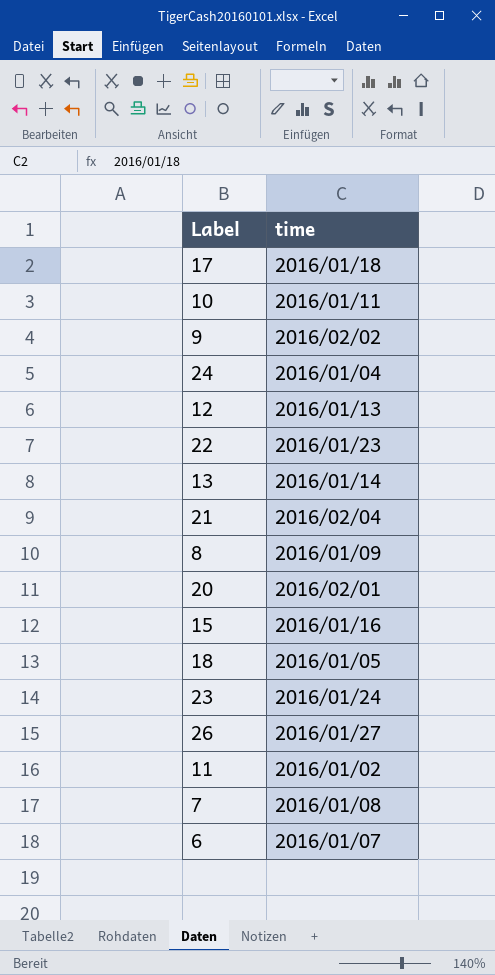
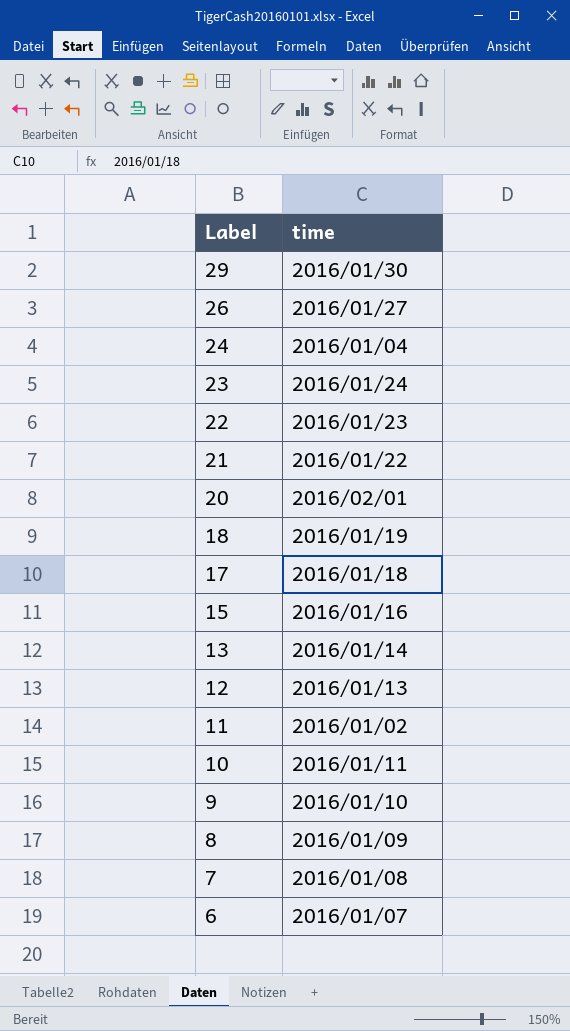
row order: none -> Label descending
row 29: none -> 2016/01/30
21 | time: 2016/02/04 -> 2016/01/22
18 | time: 2016/01/05 -> 2016/01/19
9 | time: 2016/02/02 -> 2016/01/10

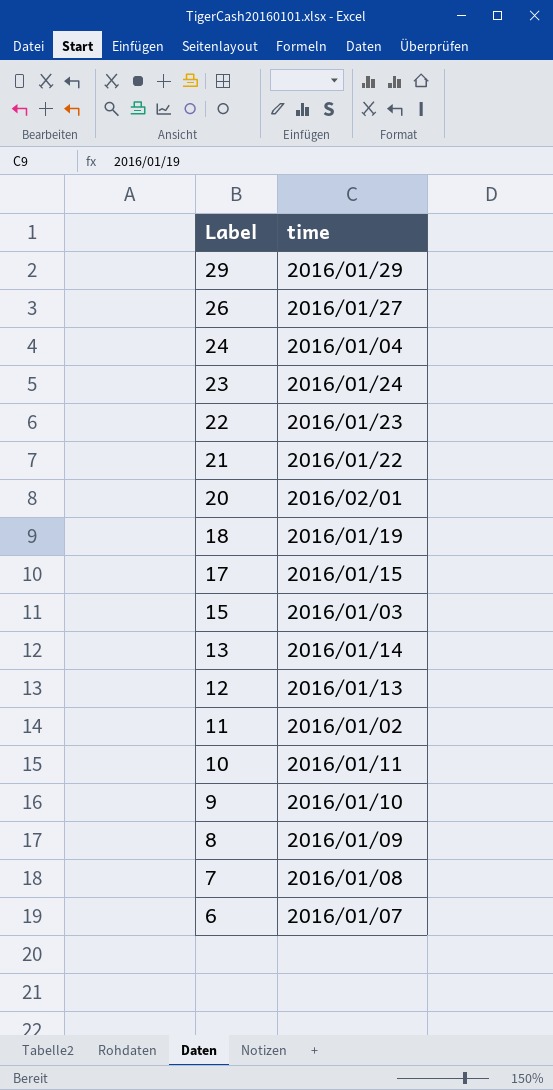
29 | time: 2016/01/30 -> 2016/01/29
17 | time: 2016/01/18 -> 2016/01/15
15 | time: 2016/01/16 -> 2016/01/03

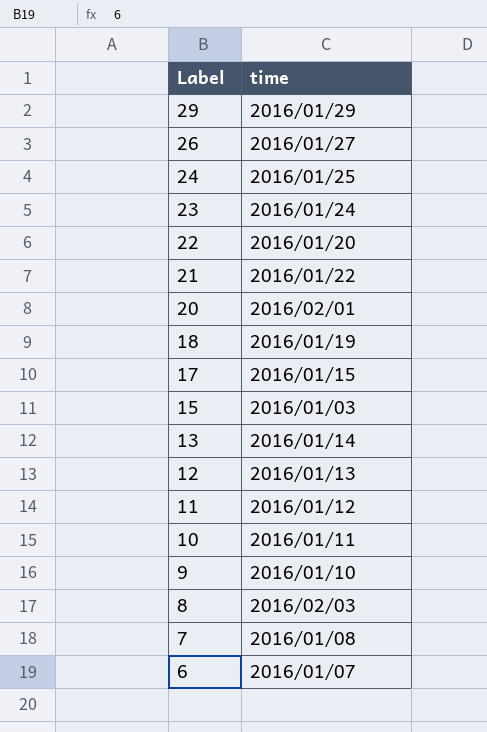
24 | time: 2016/01/04 -> 2016/01/25
22 | time: 2016/01/23 -> 2016/01/20
11 | time: 2016/01/02 -> 2016/01/12
8 | time: 2016/01/09 -> 2016/02/03

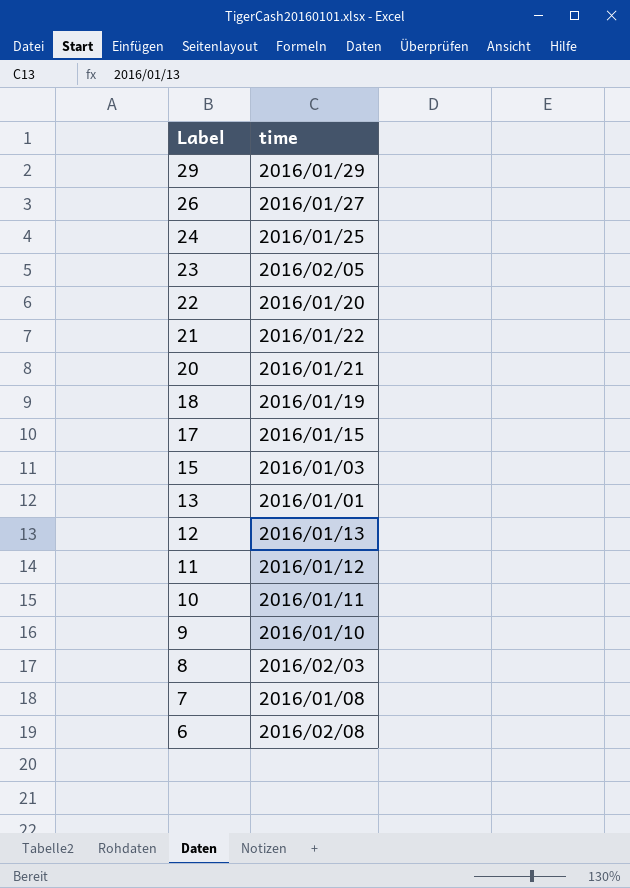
23 | time: 2016/01/24 -> 2016/02/05
20 | time: 2016/02/01 -> 2016/01/21
13 | time: 2016/01/14 -> 2016/01/01
6 | time: 2016/01/07 -> 2016/02/08

